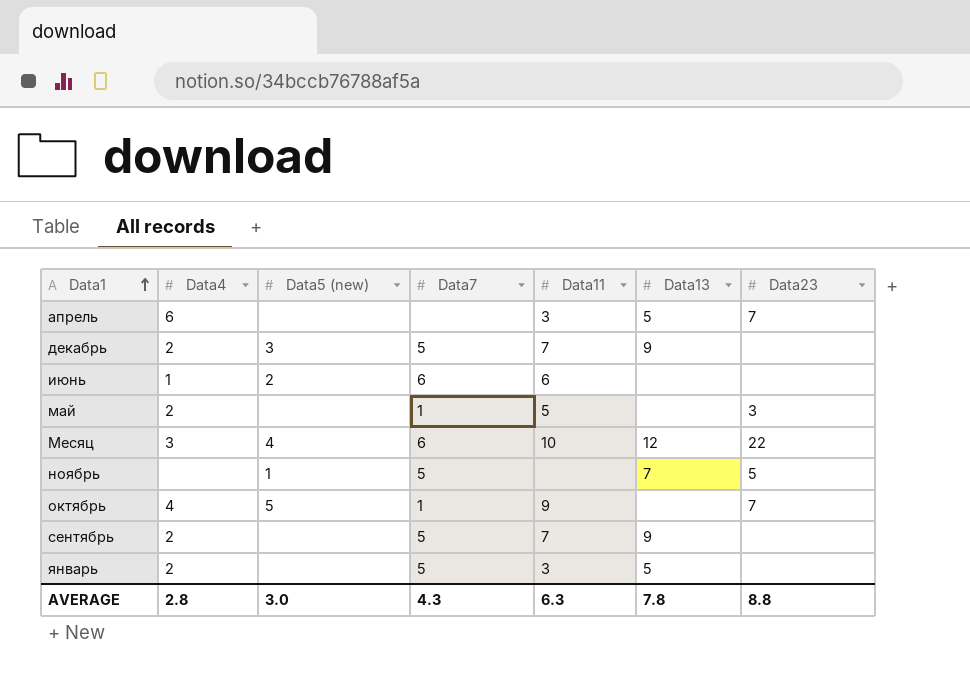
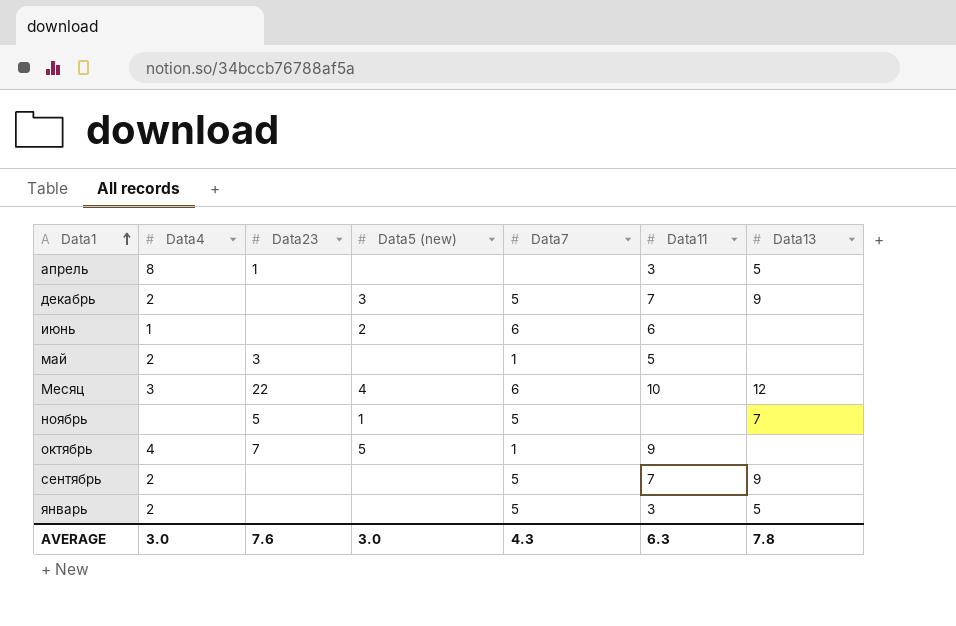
column Data23 | position: 7 -> 3
апрель | Data4: 6 -> 8
апрель | Data23: 7 -> 1
AVERAGE | Data4: 2.8 -> 3.0
AVERAGE | Data23: 8.8 -> 7.6

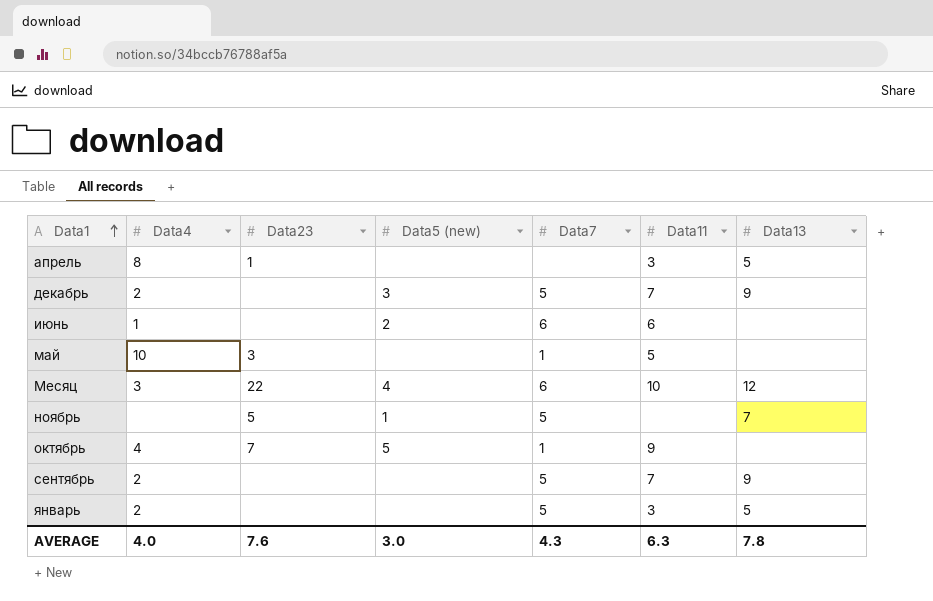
май | Data4: 2 -> 10
AVERAGE | Data4: 3.0 -> 4.0

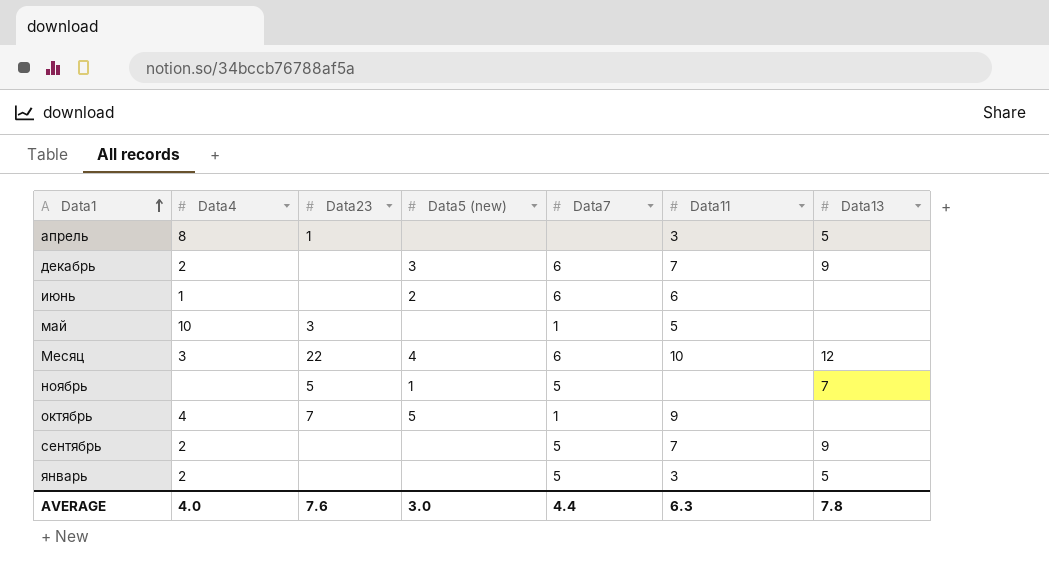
декабрь | Data7: 5 -> 6
AVERAGE | Data7: 4.3 -> 4.4

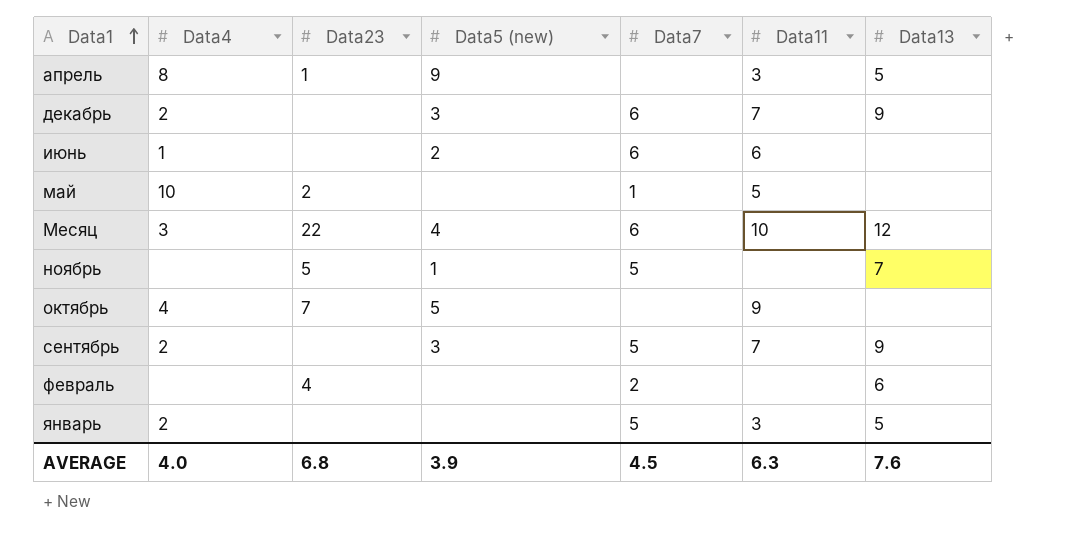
апрель | Data5 (new): none -> 9
май | Data23: 3 -> 2
октябрь | Data7: 1 -> none
сентябрь | Data5 (new): none -> 3
row февраль: none -> none | 4 | none | 2 | none | 6
AVERAGE | Data23: 7.6 -> 6.8
AVERAGE | Data5 (new): 3.0 -> 3.9
AVERAGE | Data7: 4.4 -> 4.5
AVERAGE | Data13: 7.8 -> 7.6

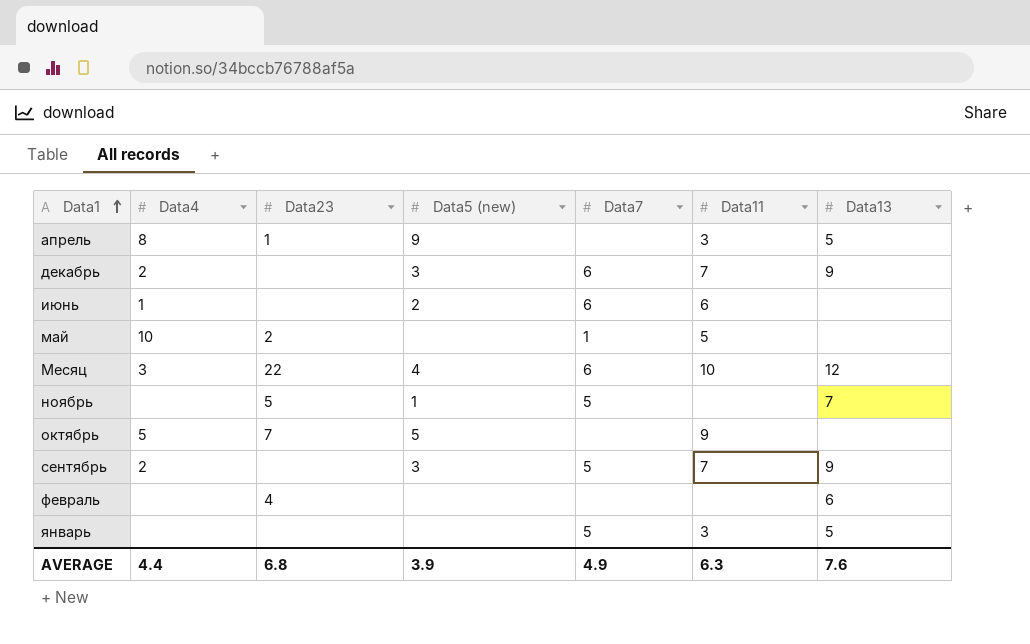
октябрь | Data4: 4 -> 5
февраль | Data7: 2 -> none
январь | Data4: 2 -> none
AVERAGE | Data4: 4.0 -> 4.4
AVERAGE | Data7: 4.5 -> 4.9

